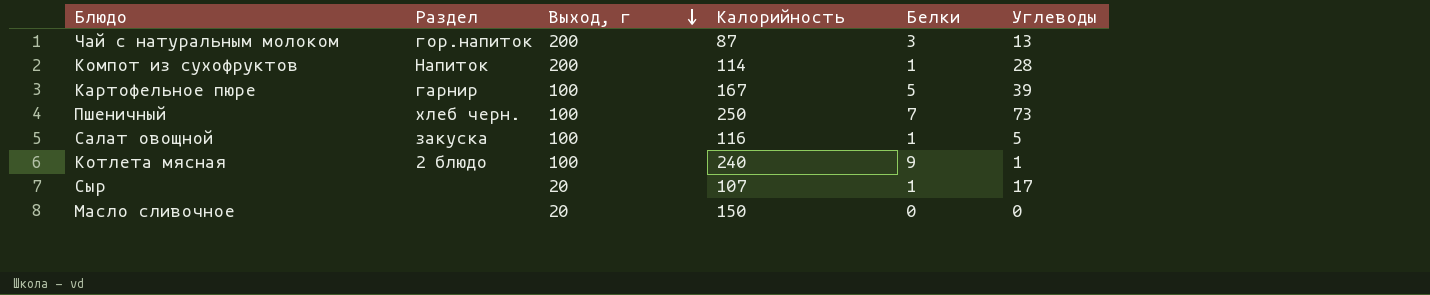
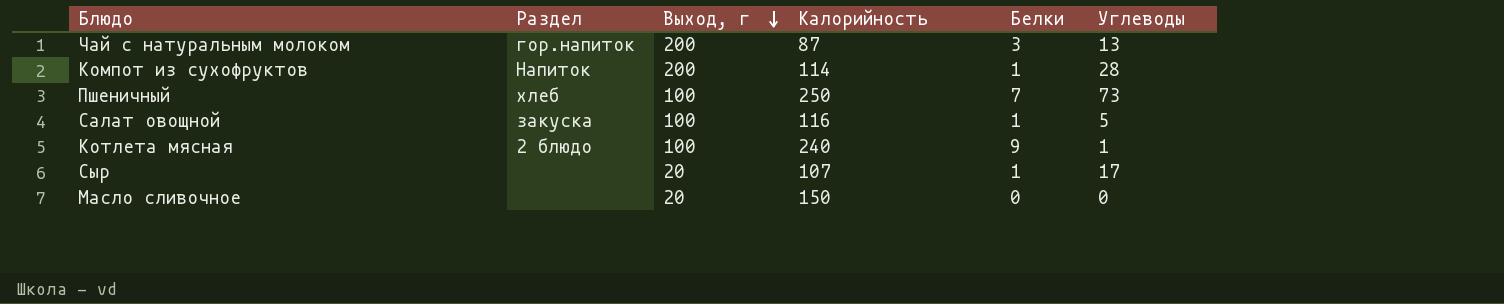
row Картофельное пюре: гарнир | 100 | 167 | 5 | 39 -> none
Пшеничный | Раздел: хлеб черн. -> хлеб

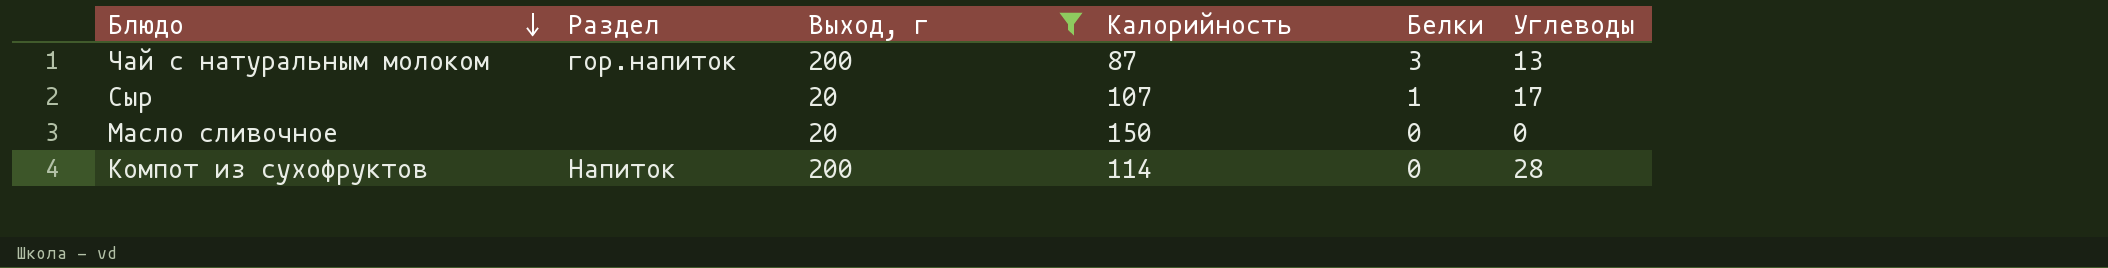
filter: none -> Выход, г != 100
row order: Выход, г descending -> Блюдо descending
Компот из сухофруктов | Белки: 1 -> 0

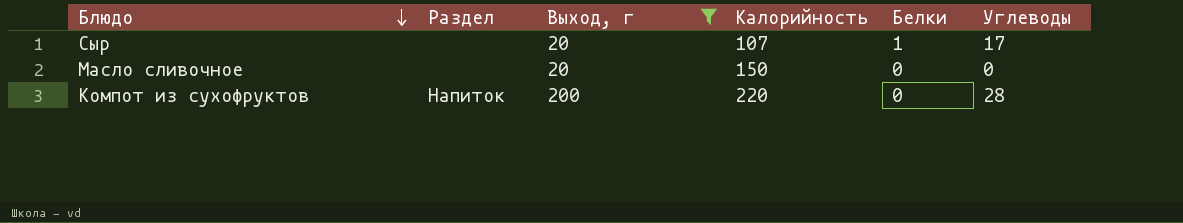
row Чай с натуральным молоком: гор.напиток | 200 | 87 | 3 | 13 -> none
Компот из сухофруктов | Калорийность: 114 -> 220

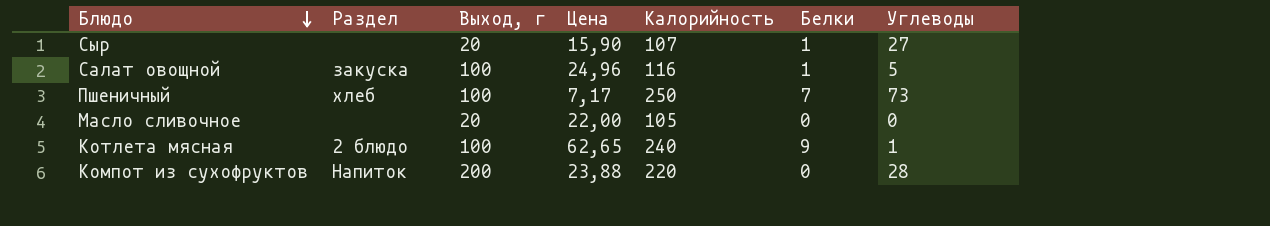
filter: Выход, г != 100 -> none
column Цена | position: none -> 4
Сыр | Углеводы: 17 -> 27
Масло сливочное | Калорийность: 150 -> 105

